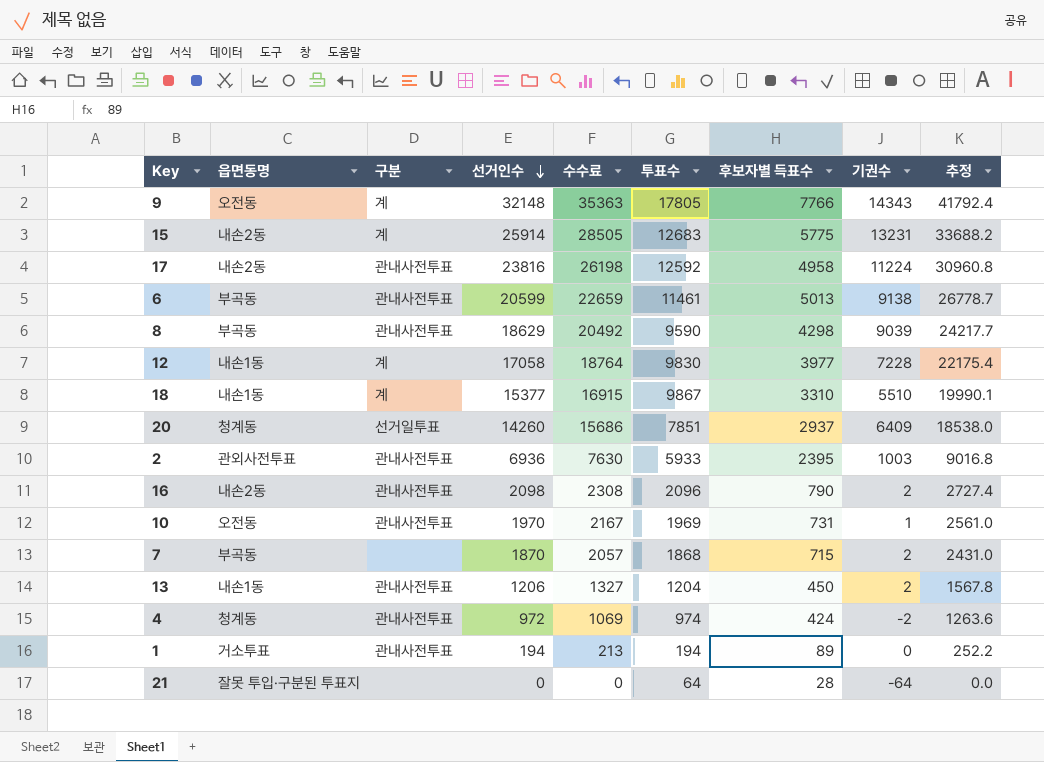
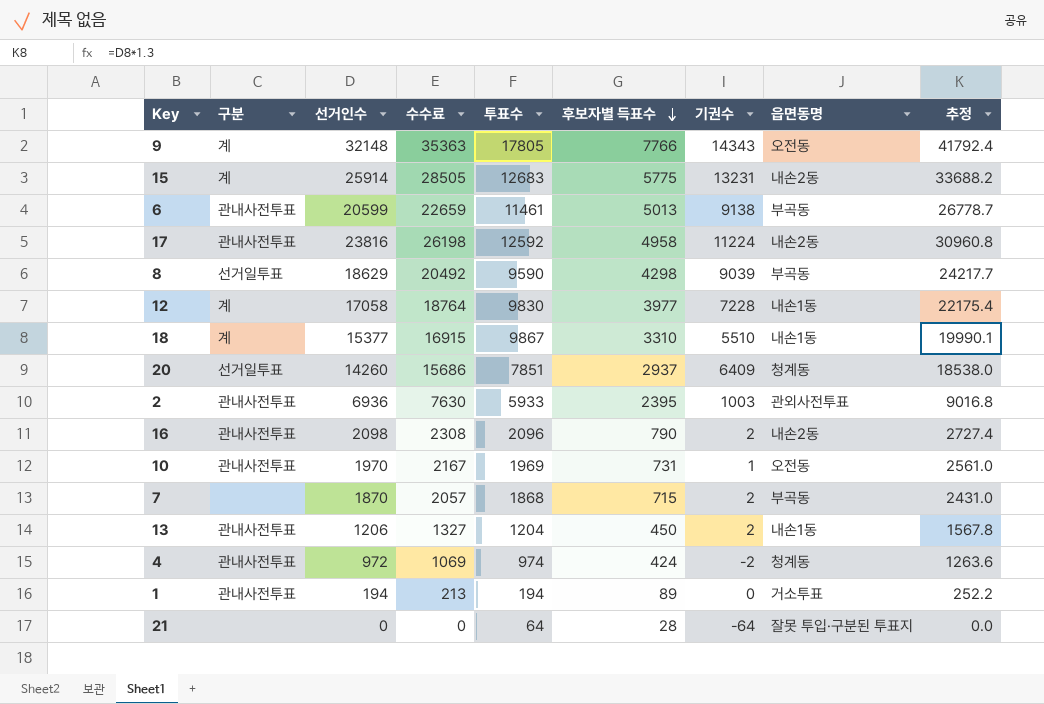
row order: 선거인수 descending -> 후보자별 득표수 descending
column 읍면동명 | position: 2 -> 8
8 | 구분: 관내사전투표 -> 선거일투표

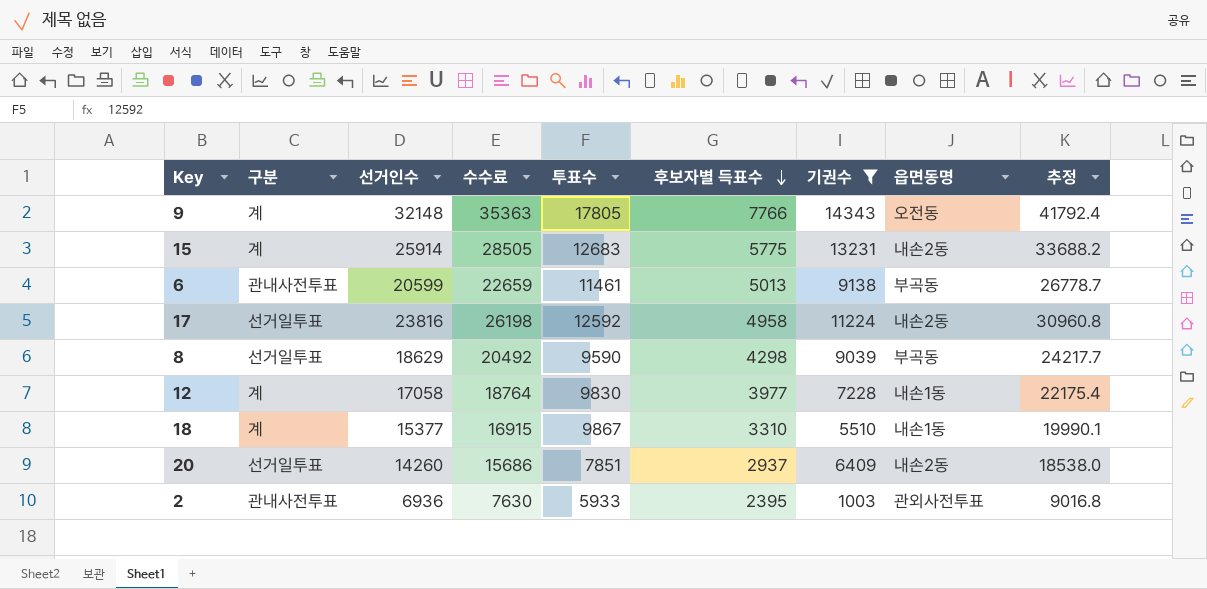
filter: none -> 기권수 >= 1003
17 | 구분: 관내사전투표 -> 선거일투표
20 | 읍면동명: 청계동 -> 내손2동

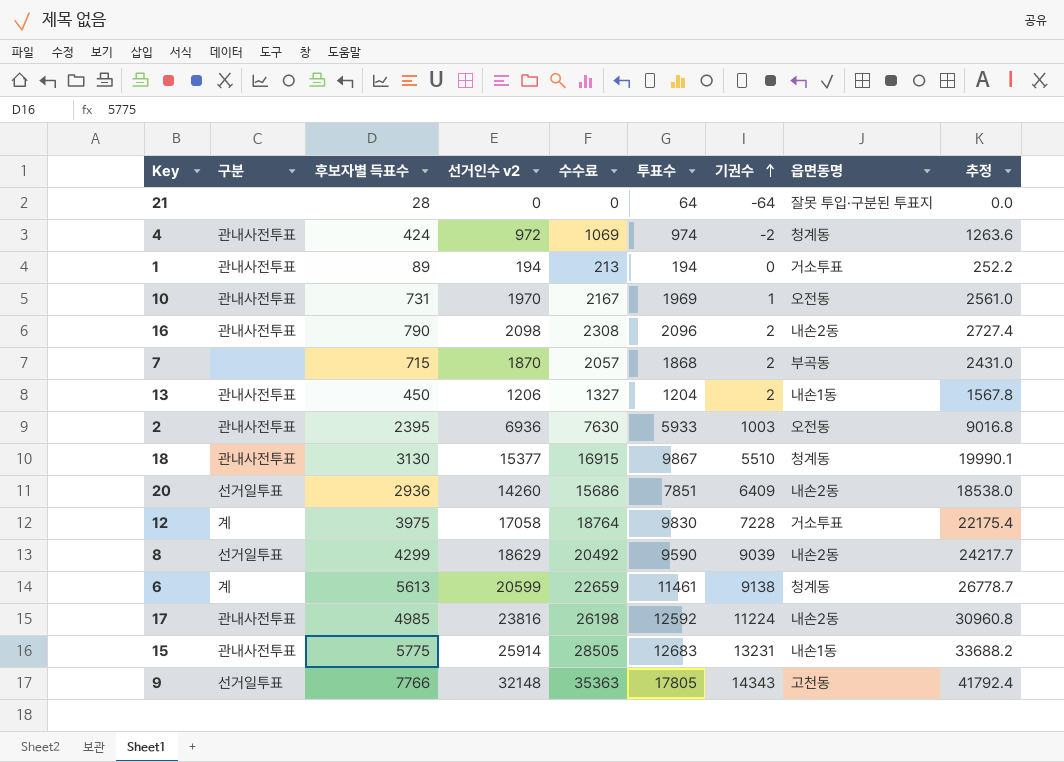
filter: 기권수 >= 1003 -> none
row order: 후보자별 득표수 descending -> 기권수 ascending
column 후보자별 득표수 | position: 6 -> 3
column name: 선거인수 -> 선거인수 v2
2 | 읍면동명: 관외사전투표 -> 오전동
18 | 구분: 계 -> 관내사전투표
18 | 후보자별 득표수: 3310 -> 3130
18 | 읍면동명: 내손1동 -> 청계동
20 | 후보자별 득표수: 2937 -> 2936
12 | 후보자별 득표수: 3977 -> 3975
12 | 읍면동명: 내손1동 -> 거소투표
8 | 후보자별 득표수: 4298 -> 4299
8 | 읍면동명: 부곡동 -> 내손2동
6 | 구분: 관내사전투표 -> 계
6 | 후보자별 득표수: 5013 -> 5613
6 | 읍면동명: 부곡동 -> 청계동
17 | 구분: 선거일투표 -> 관내사전투표
17 | 후보자별 득표수: 4958 -> 4985
15 | 구분: 계 -> 관내사전투표
15 | 읍면동명: 내손2동 -> 내손1동
9 | 구분: 계 -> 선거일투표
9 | 읍면동명: 오전동 -> 고천동

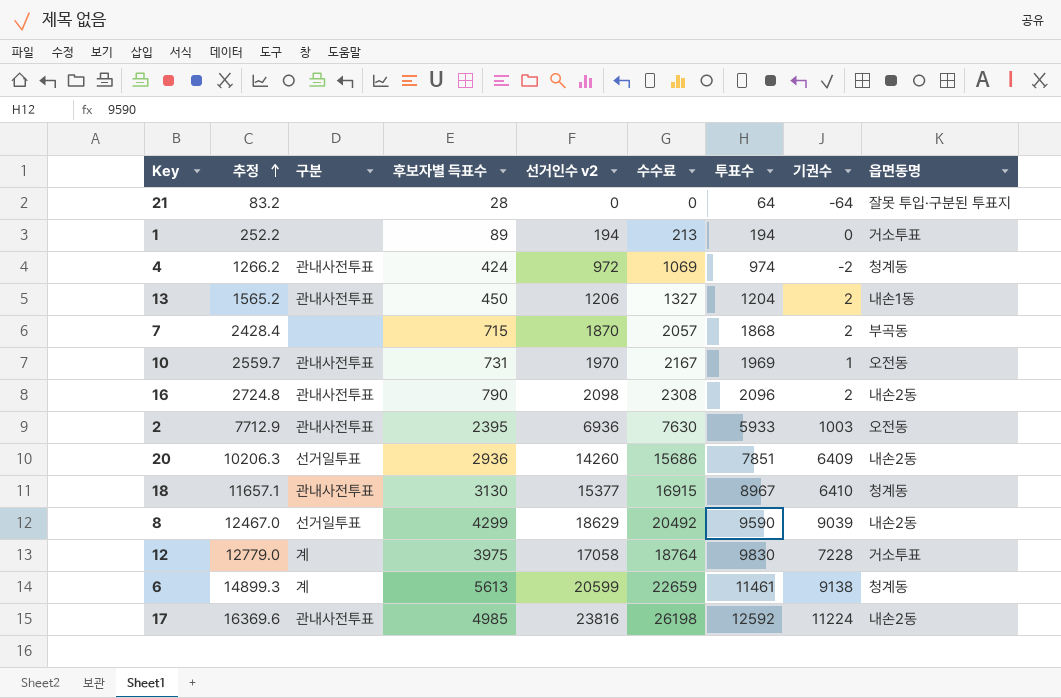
row order: 기권수 ascending -> 추정 ascending
column 추정 | formula: [선거인수 v2] * 1.3 -> [투표수] * 1.3
column 추정 | position: 9 -> 2
row 15: 관내사전투표 | 5775 | 25914 | 28505 | 12683 | 13231 | 내손1동 | 33688.2 -> none
row 9: 선거일투표 | 7766 | 32148 | 35363 | 17805 | 14343 | 고천동 | 41792.4 -> none
1 | 구분: 관내사전투표 -> none
18 | 투표수: 9867 -> 8967
18 | 기권수: 5510 -> 6410

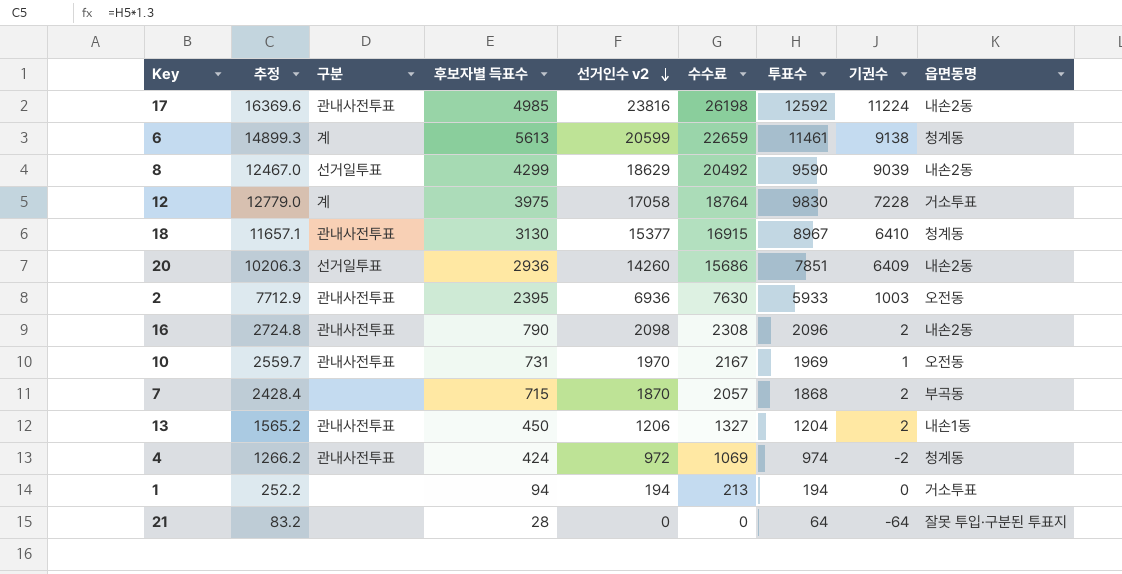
row order: 추정 ascending -> 선거인수 v2 descending
1 | 후보자별 득표수: 89 -> 94

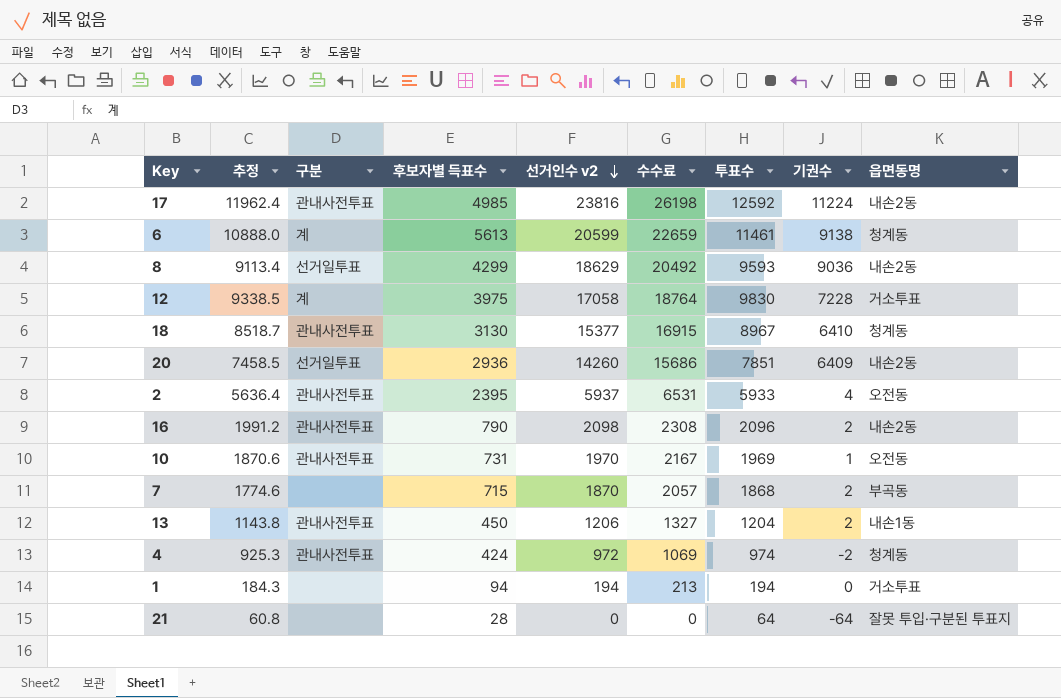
column 추정 | formula: [투표수] * 1.3 -> [투표수] * 0.95
8 | 투표수: 9590 -> 9593
8 | 기권수: 9039 -> 9036
2 | 선거인수 v2: 6936 -> 5937
2 | 수수료: 7630 -> 6531
2 | 기권수: 1003 -> 4

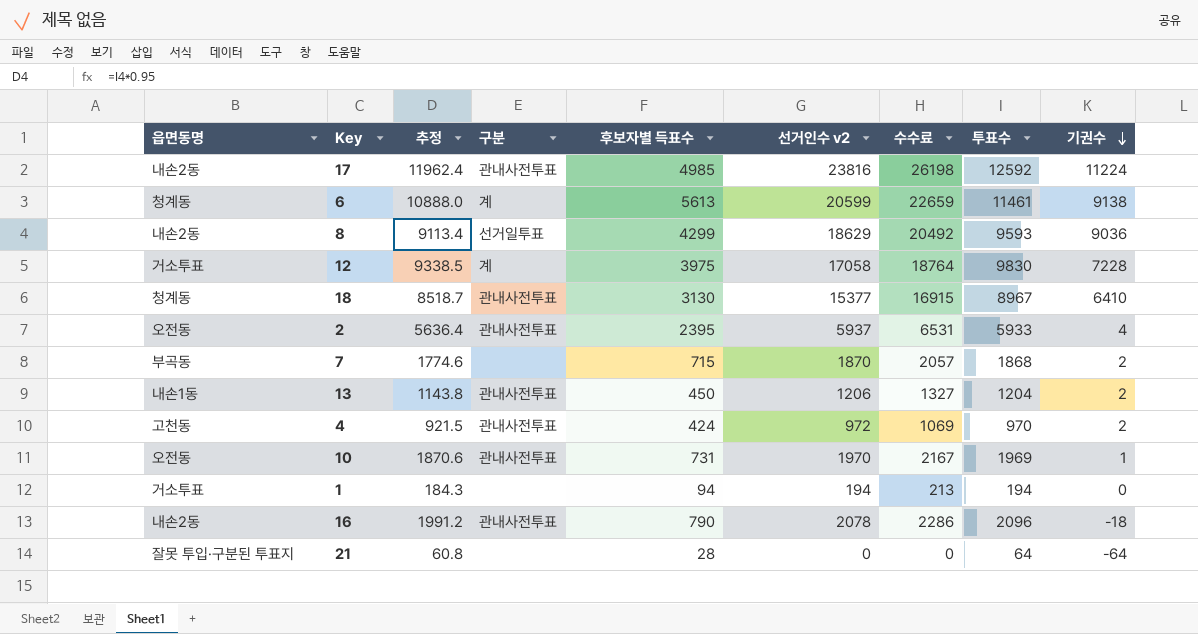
row order: 선거인수 v2 descending -> 기권수 descending
column 읍면동명 | position: 9 -> 1
row 20: 7458.5 | 선거일투표 | 2936 | 14260 | 15686 | 7851 | 6409 | 내손2동 -> none
4 | 읍면동명: 청계동 -> 고천동
4 | 추정: 925.3 -> 921.5
4 | 투표수: 974 -> 970
4 | 기권수: -2 -> 2
16 | 선거인수 v2: 2098 -> 2078
16 | 수수료: 2308 -> 2286
16 | 기권수: 2 -> -18

